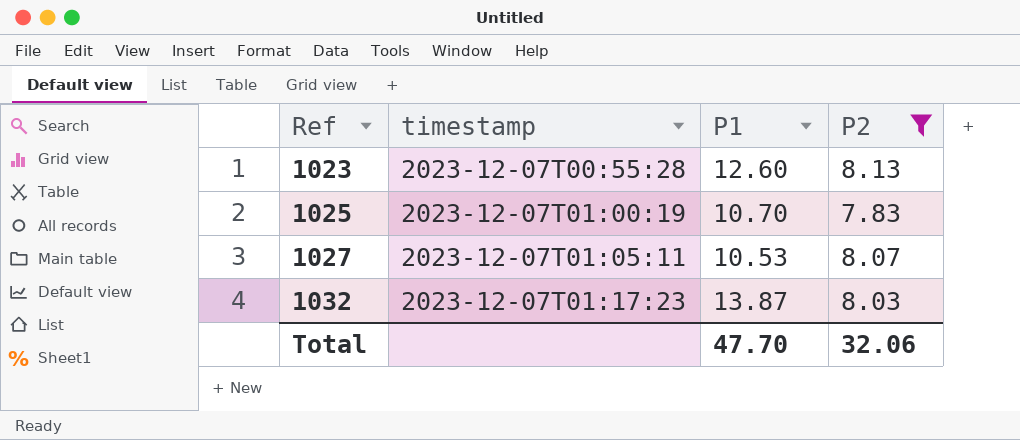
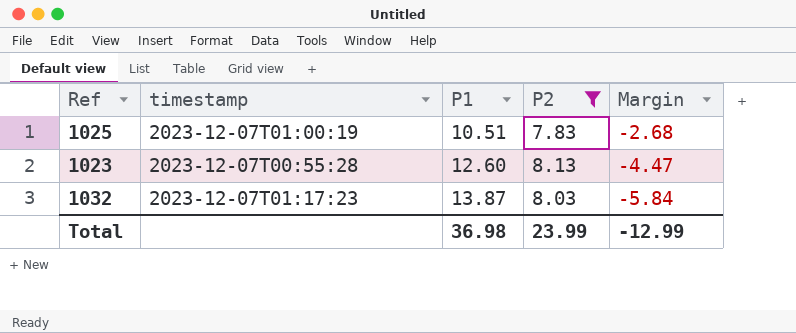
row order: Ref ascending -> P1 ascending
column Margin | formula: none -> [P2] - [P1]
row 1027: 2023-12-07T01:05:11 | 10.53 | 8.07 -> none
1025 | P1: 10.70 -> 10.51
Total | P1: 47.70 -> 36.98
Total | P2: 32.06 -> 23.99

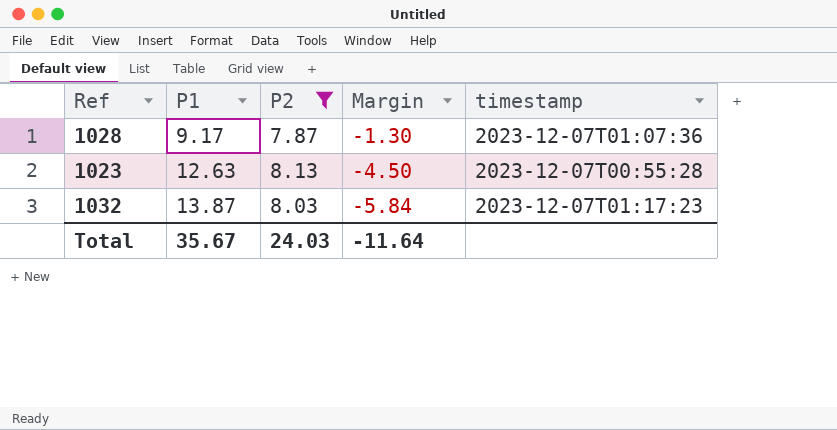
column timestamp | position: 2 -> 5
row 1025: 2023-12-07T01:00:19 | 10.51 | 7.83 | -2.68 -> none
row 1028: none -> 9.17 | 7.87 | -1.30 | 2023-12-07T01:07:36
1023 | P1: 12.60 -> 12.63
1023 | Margin: -4.47 -> -4.50
Total | P1: 36.98 -> 35.67
Total | P2: 23.99 -> 24.03
Total | Margin: -12.99 -> -11.64

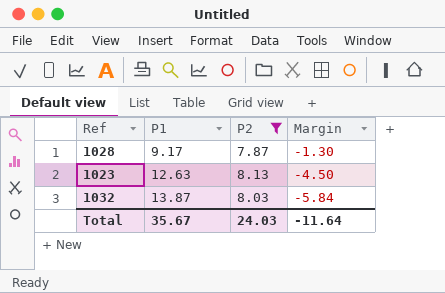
column timestamp | position: 5 -> none

